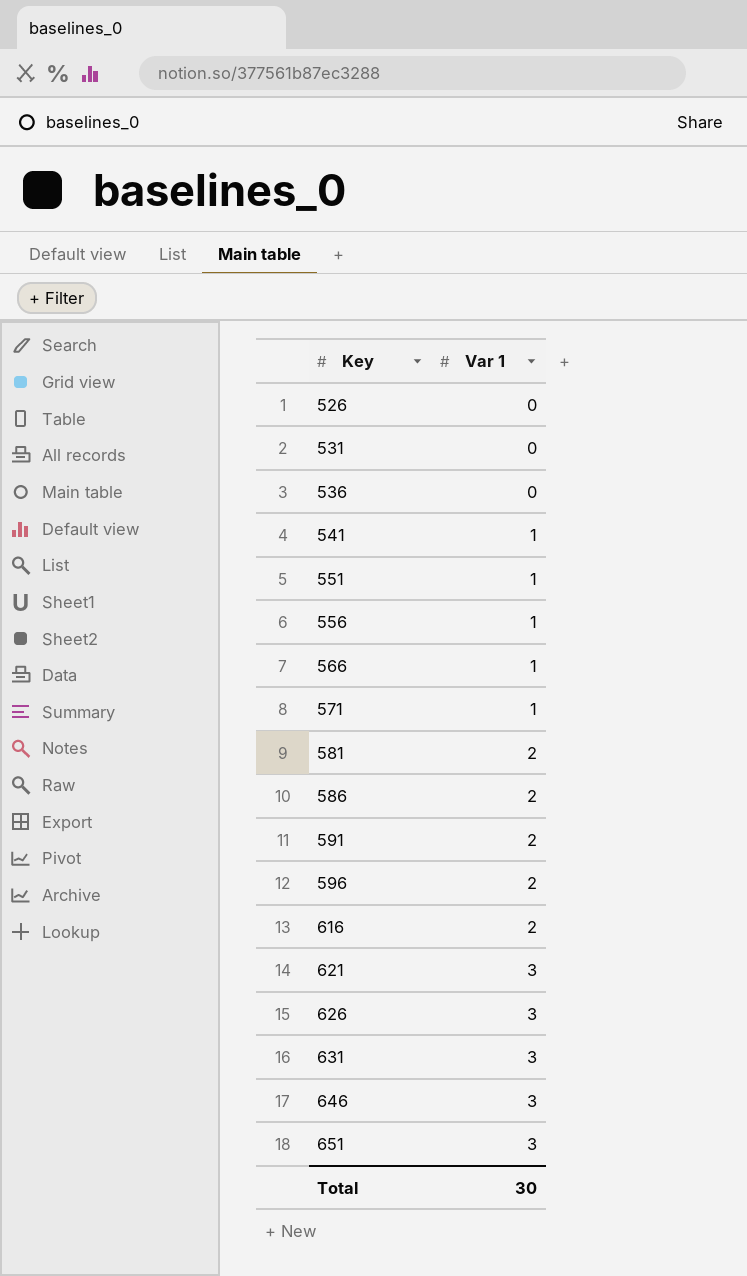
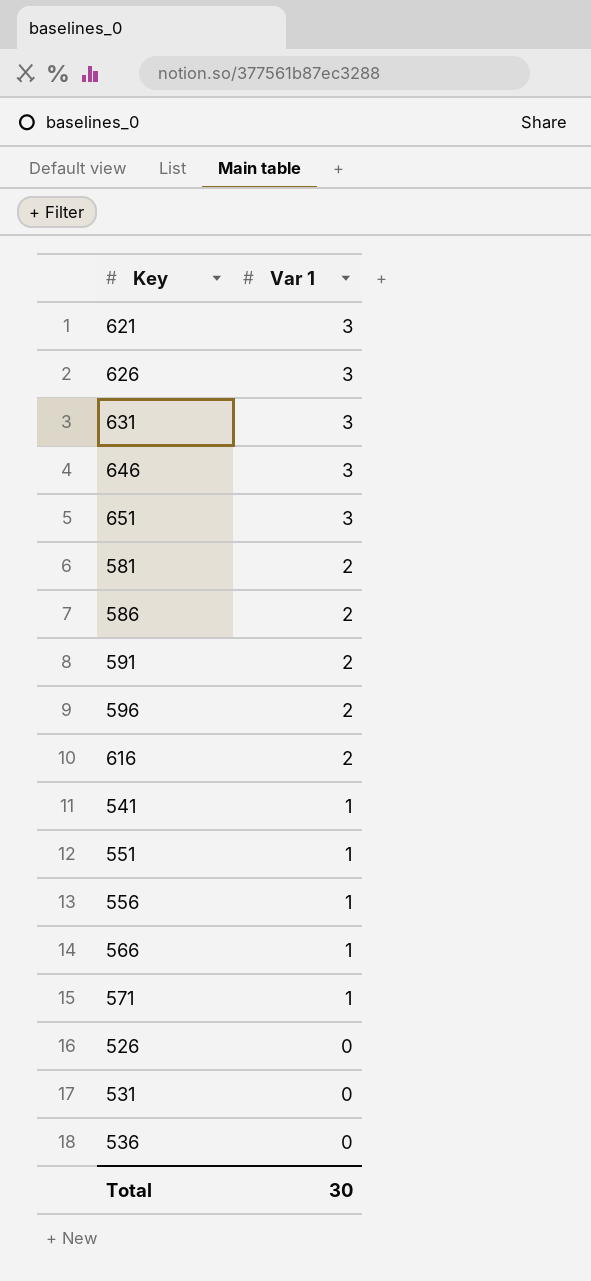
row order: Key ascending -> Var 1 descending

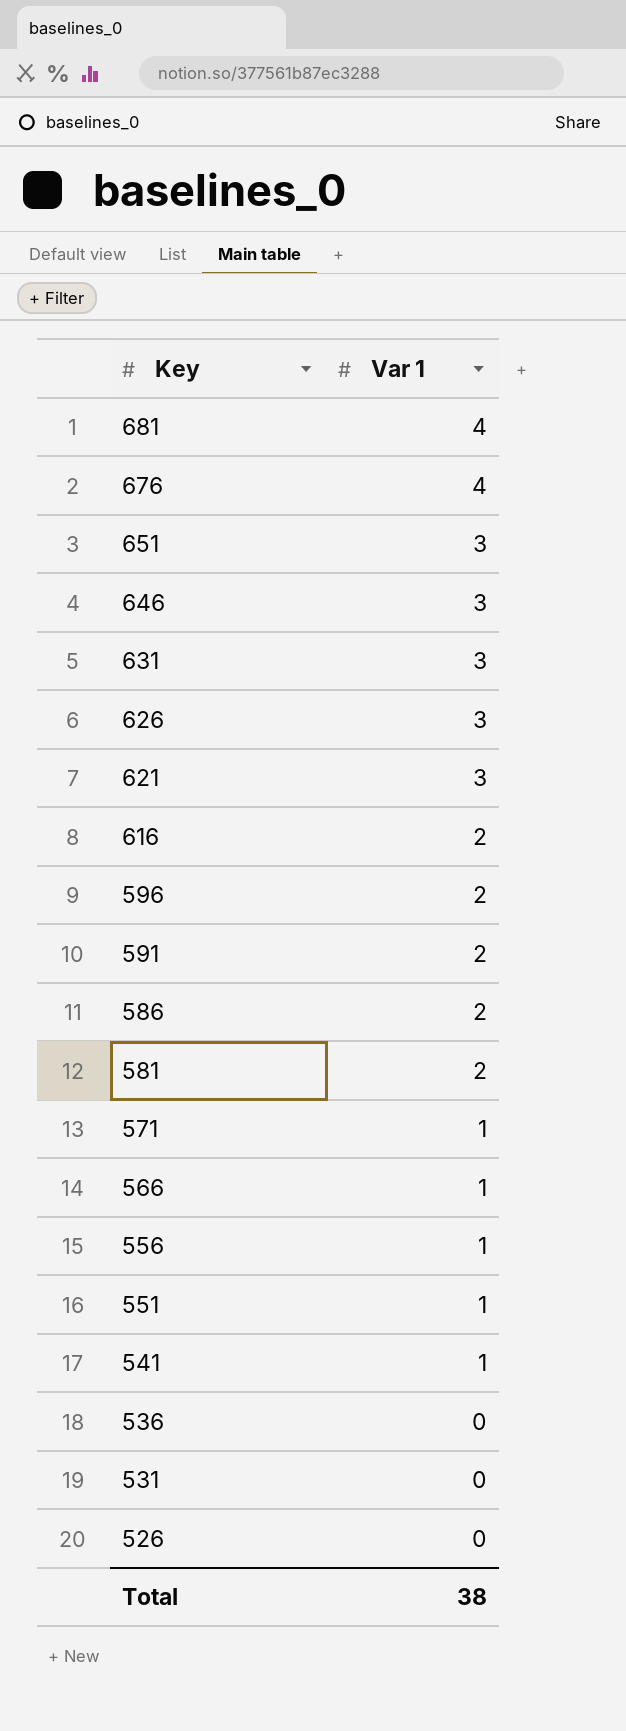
row order: Var 1 descending -> Key descending
row 681: none -> 4
row 676: none -> 4
Total | Var 1: 30 -> 38

